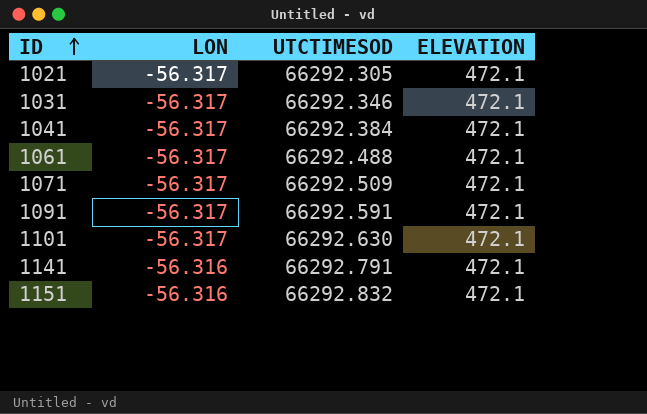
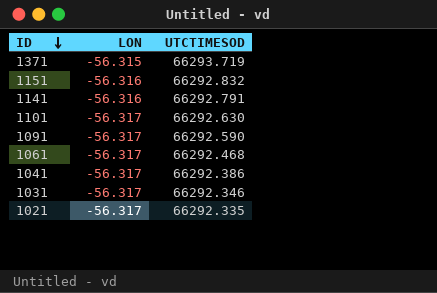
row order: ID ascending -> ID descending
column ELEVATION | position: 4 -> none
row 1071: -56.317 | 66292.509 | 472.1 -> none
row 1371: none -> -56.315 | 66293.719
1091 | UTCTIMESOD: 66292.591 -> 66292.590
1061 | UTCTIMESOD: 66292.488 -> 66292.468
1041 | UTCTIMESOD: 66292.384 -> 66292.386
1021 | UTCTIMESOD: 66292.305 -> 66292.335

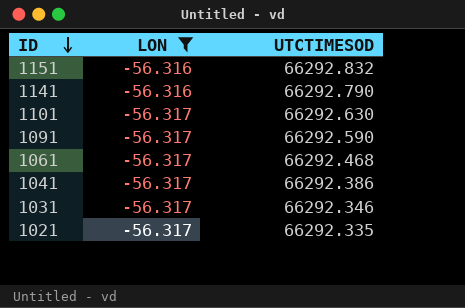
filter: none -> LON != -56.315
1141 | UTCTIMESOD: 66292.791 -> 66292.790

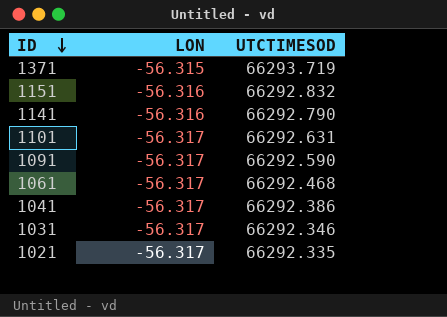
filter: LON != -56.315 -> none
1101 | UTCTIMESOD: 66292.630 -> 66292.631

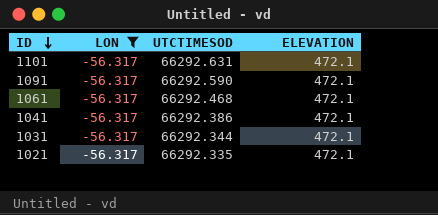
filter: none -> LON = -56.317
column ELEVATION | position: none -> 4
1031 | UTCTIMESOD: 66292.346 -> 66292.344

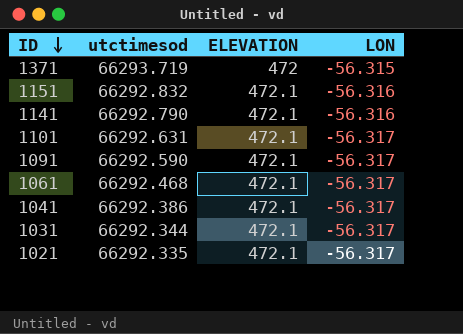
filter: LON = -56.317 -> none
column name: UTCTIMESOD -> utctimesod
column LON | position: 2 -> 4

